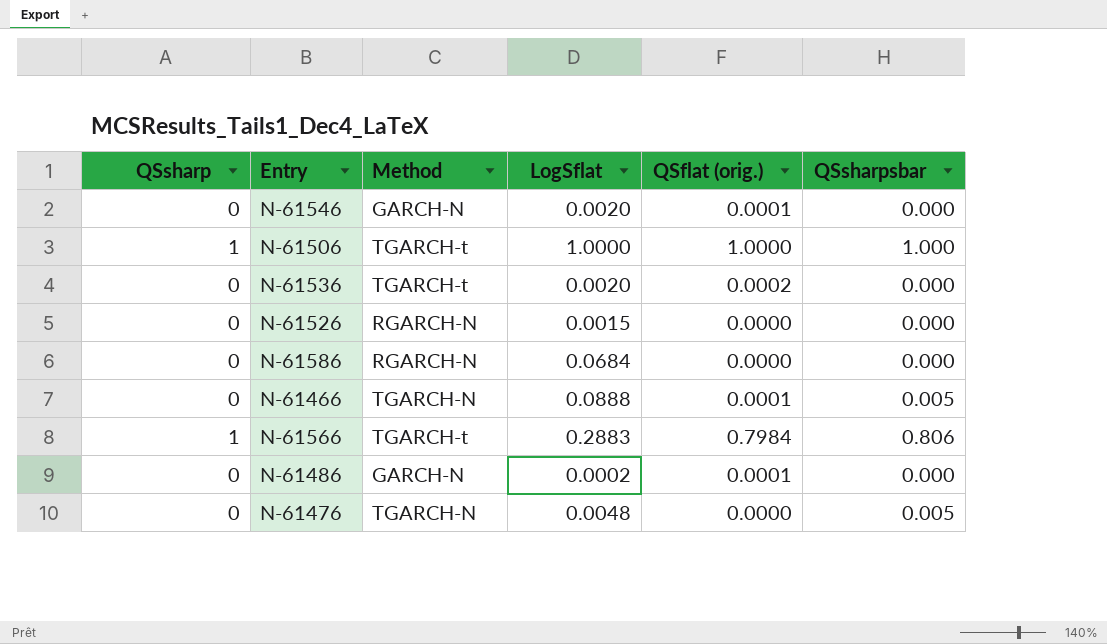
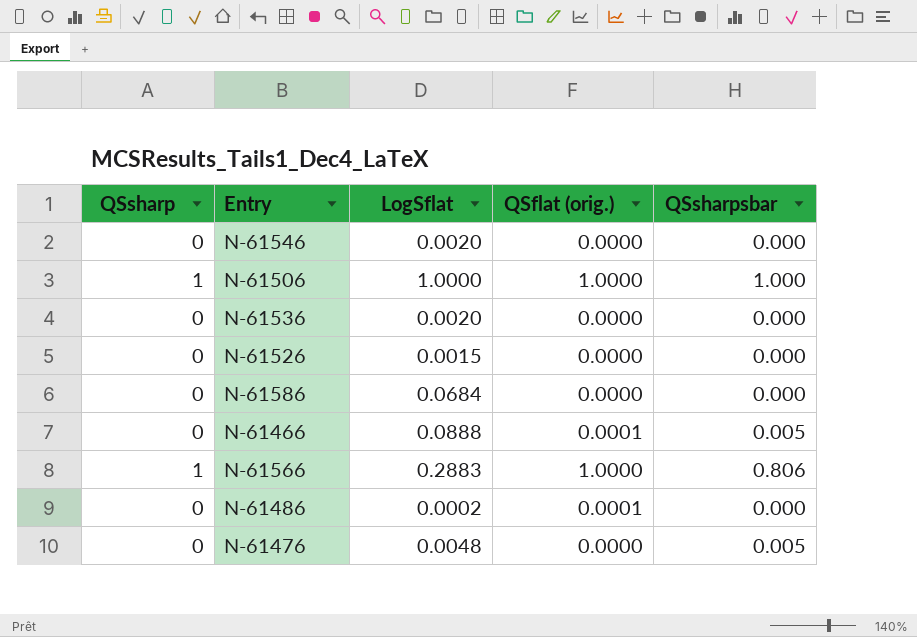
column Method | position: 3 -> none
N-61546 | QSflat (orig.): 0.0001 -> 0.0000
N-61536 | QSflat (orig.): 0.0002 -> 0.0000
N-61566 | QSflat (orig.): 0.7984 -> 1.0000

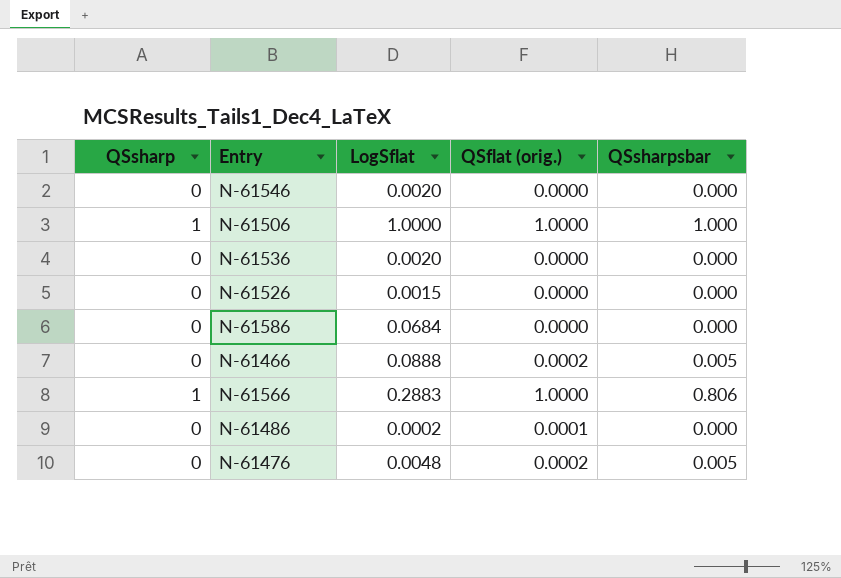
N-61466 | QSflat (orig.): 0.0001 -> 0.0002
N-61476 | QSflat (orig.): 0.0000 -> 0.0002

